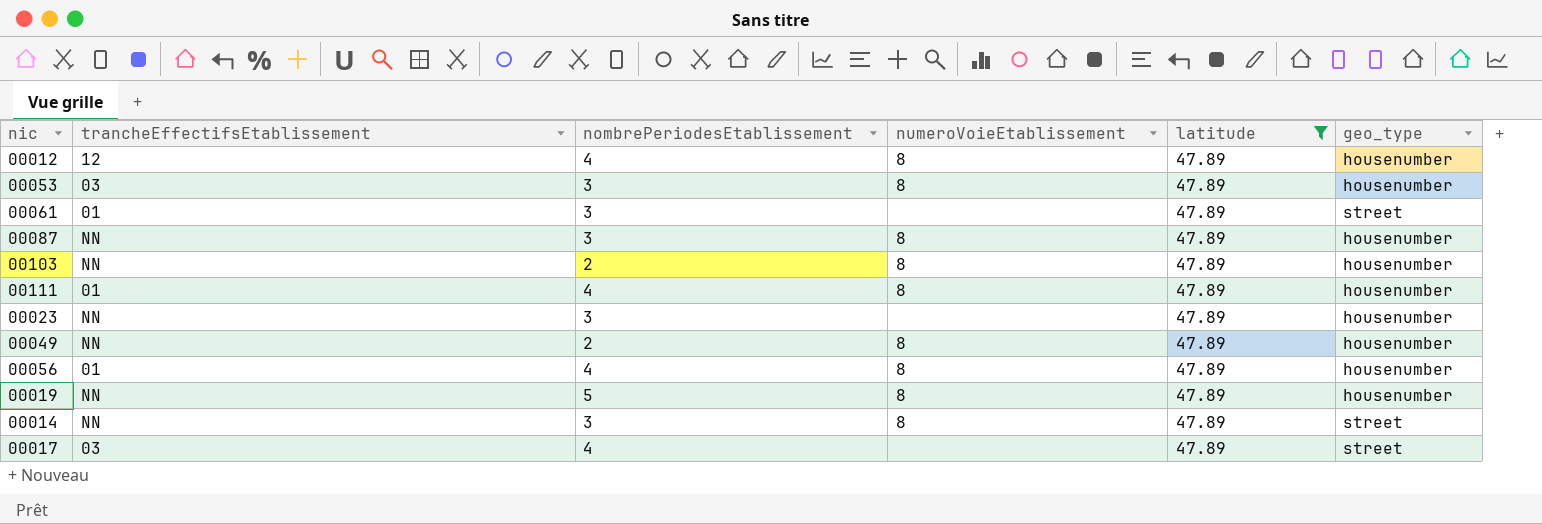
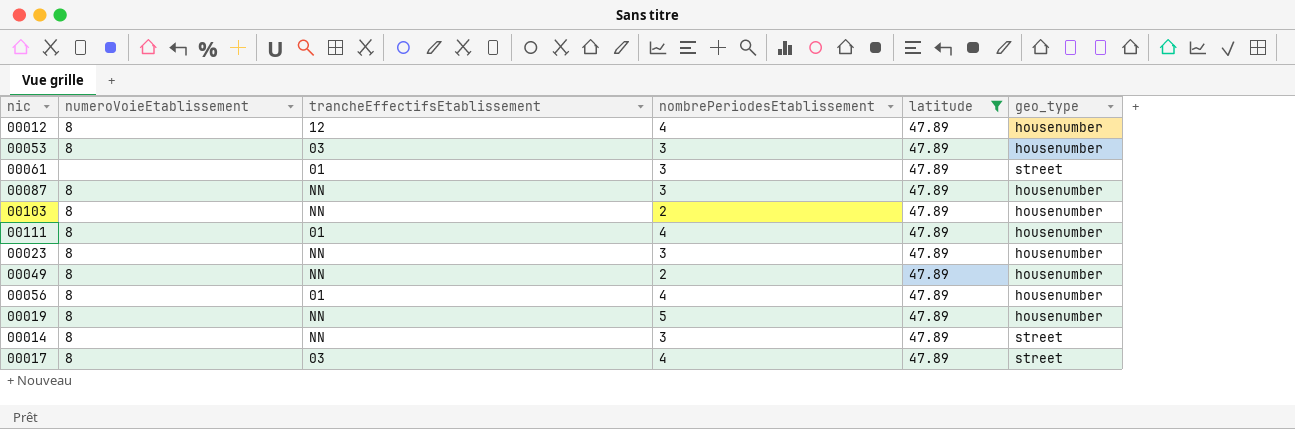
column numeroVoieEtablissement | position: 4 -> 2
00023 | numeroVoieEtablissement: none -> 8
00017 | numeroVoieEtablissement: none -> 8

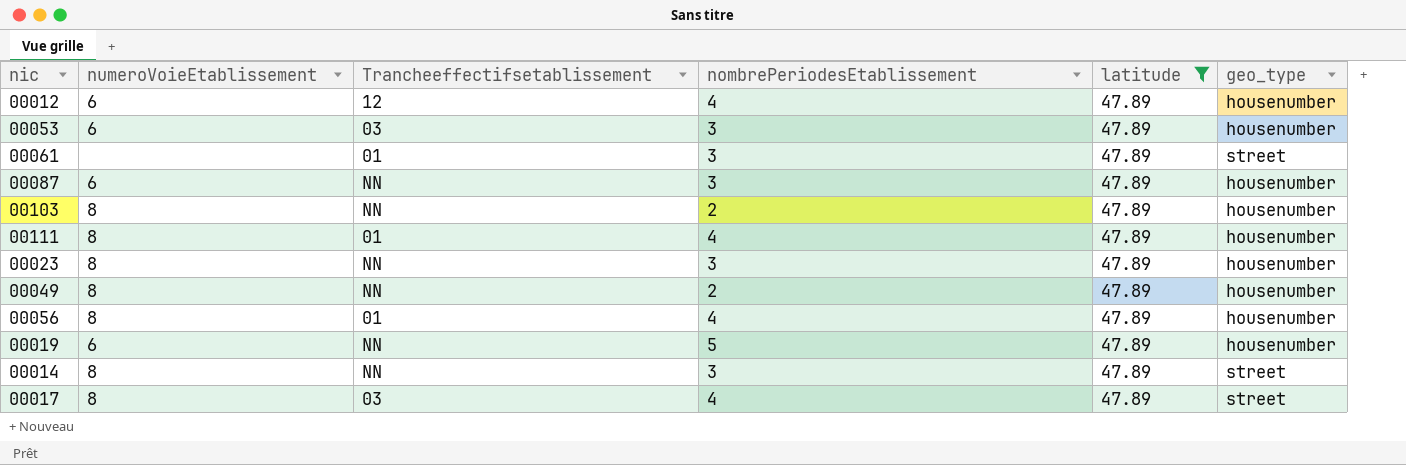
column name: trancheEffectifsEtablissement -> Trancheeffectifsetablissement
00012 | numeroVoieEtablissement: 8 -> 6
00053 | numeroVoieEtablissement: 8 -> 6
00087 | numeroVoieEtablissement: 8 -> 6
00019 | numeroVoieEtablissement: 8 -> 6

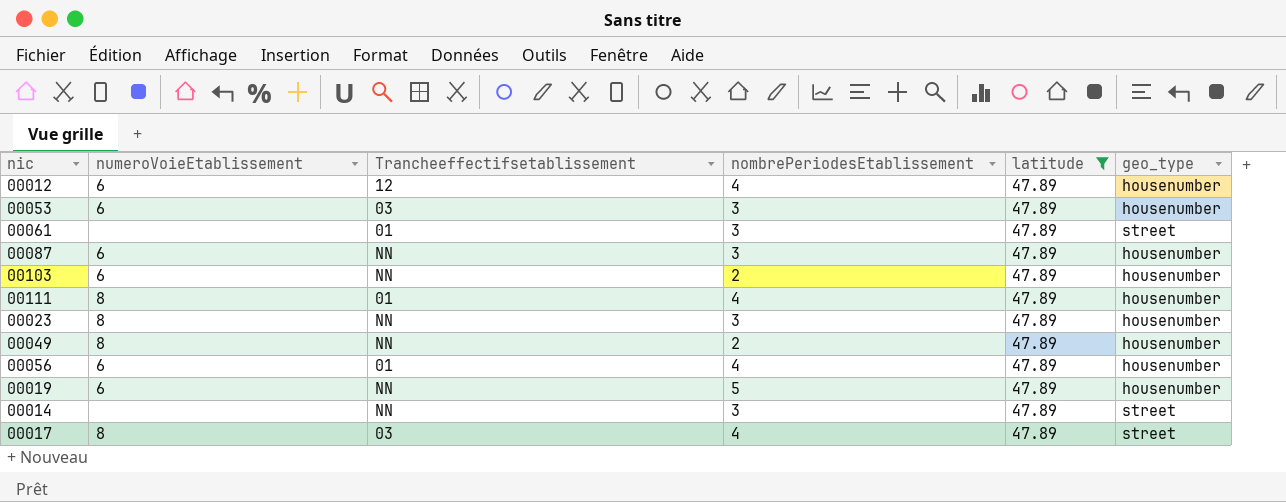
00103 | numeroVoieEtablissement: 8 -> 6
00056 | numeroVoieEtablissement: 8 -> 6
00014 | numeroVoieEtablissement: 8 -> none

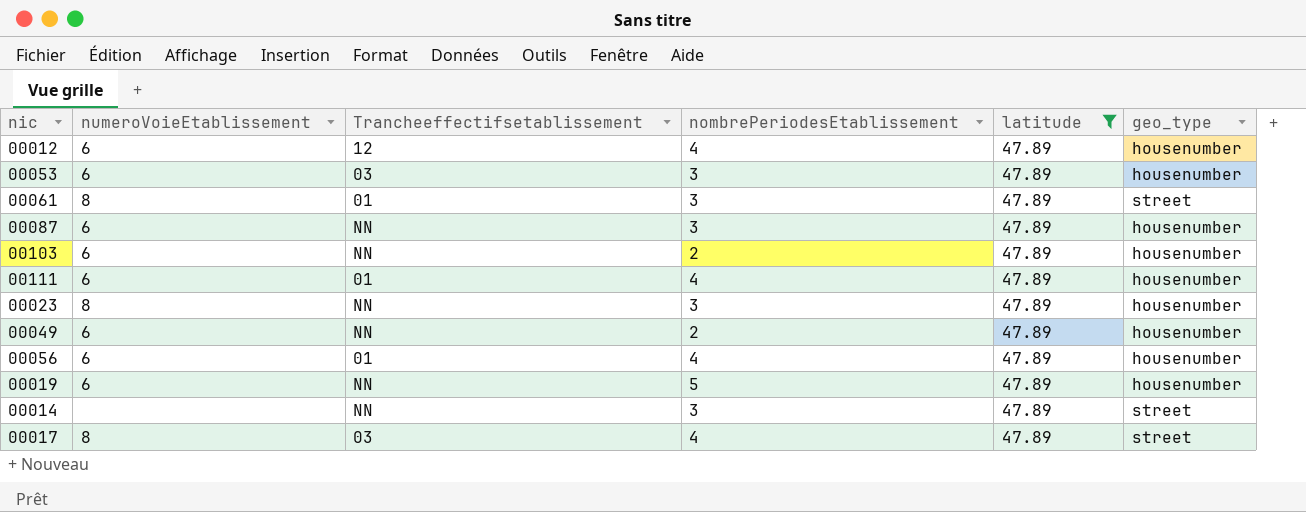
00061 | numeroVoieEtablissement: none -> 8
00111 | numeroVoieEtablissement: 8 -> 6
00049 | numeroVoieEtablissement: 8 -> 6

